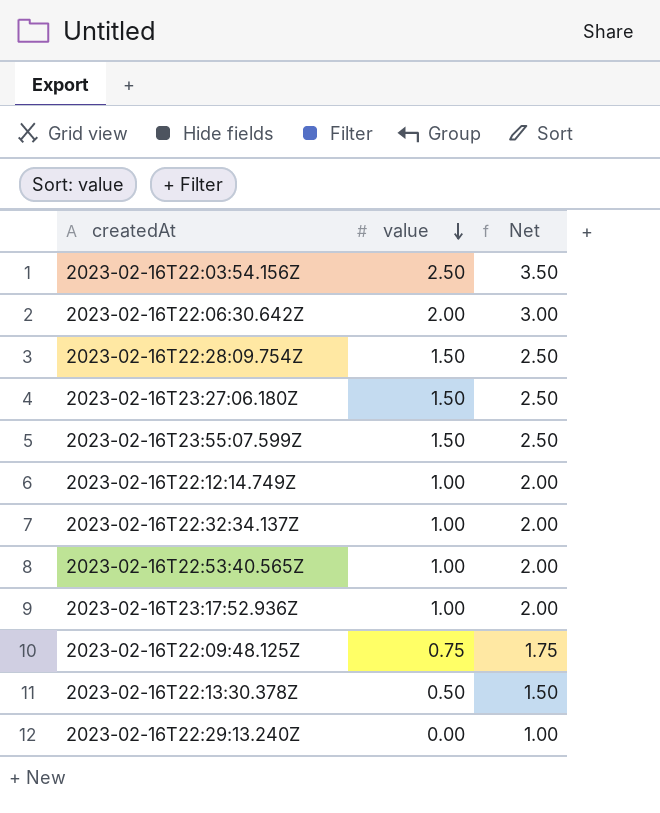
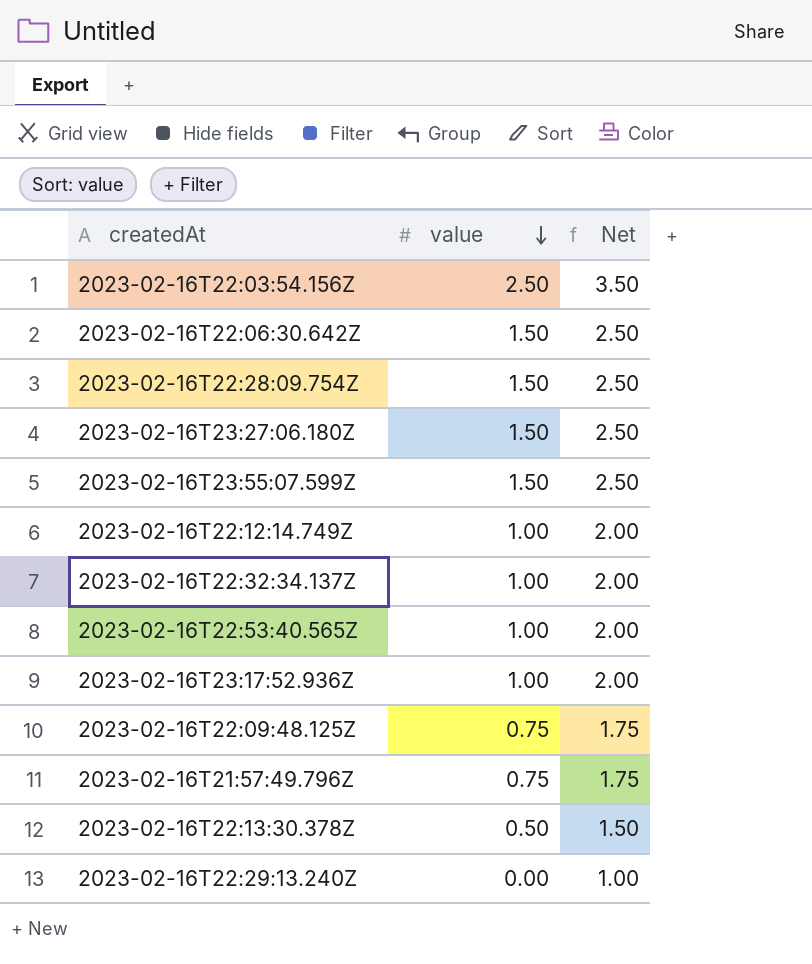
2023-02-16T22:06:30.642Z | value: 2.00 -> 1.50
2023-02-16T22:06:30.642Z | Net: 3.00 -> 2.50
row 2023-02-16T21:57:49.796Z: none -> 0.75 | 1.75

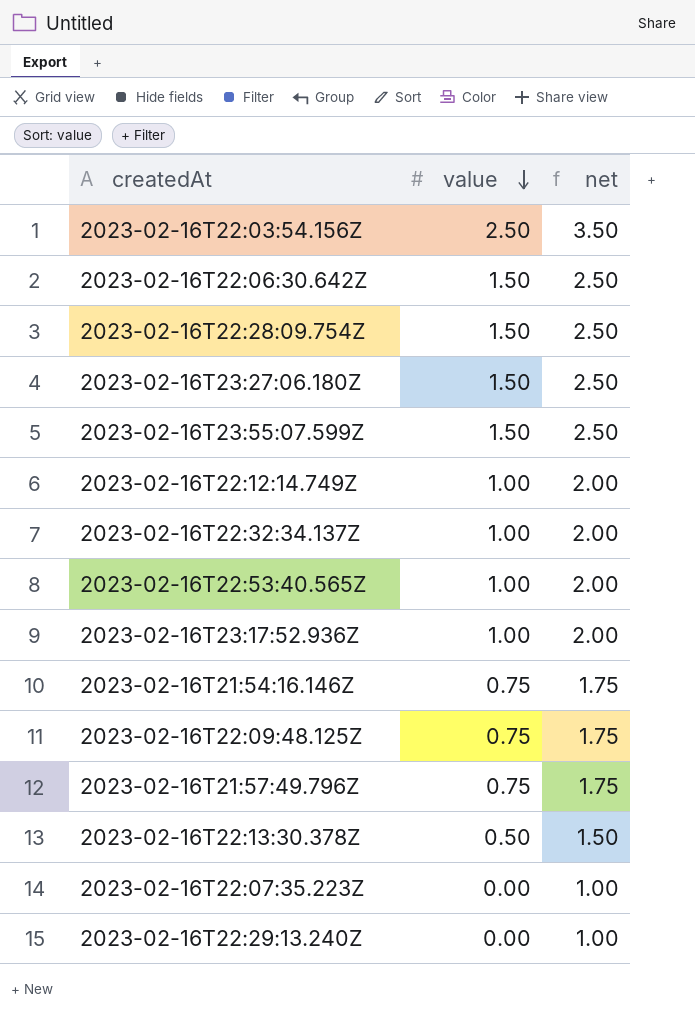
column name: Net -> net
row 2023-02-16T21:54:16.146Z: none -> 0.75 | 1.75
row 2023-02-16T22:07:35.223Z: none -> 0.00 | 1.00

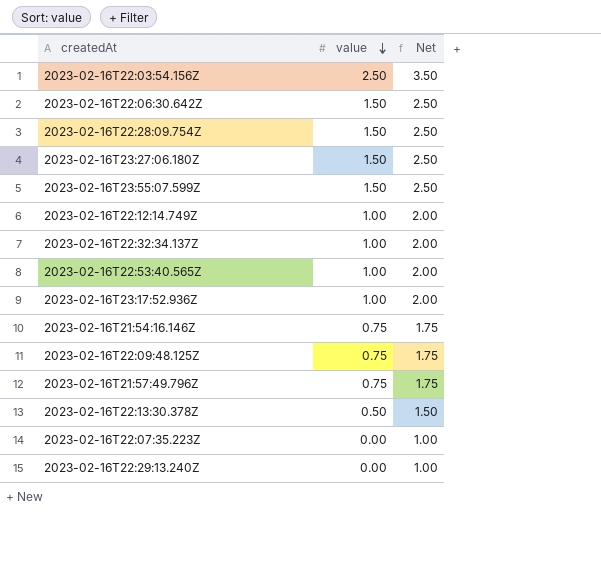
column name: net -> Net

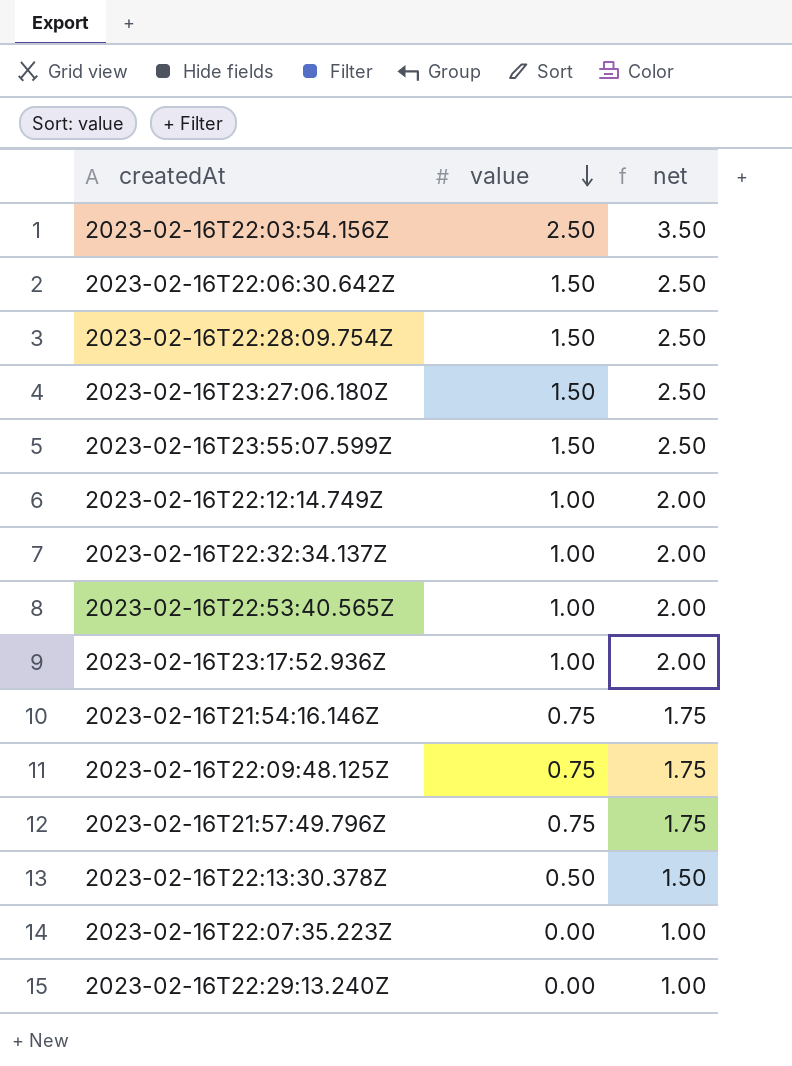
column name: Net -> net

